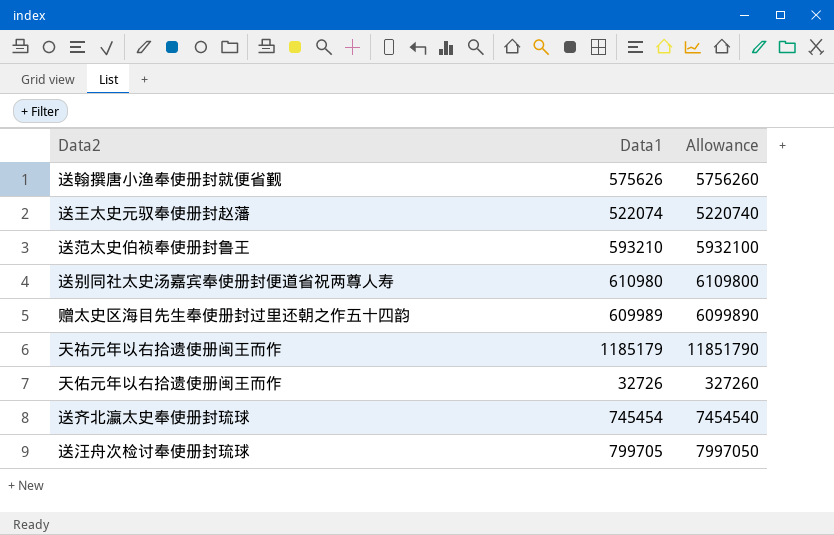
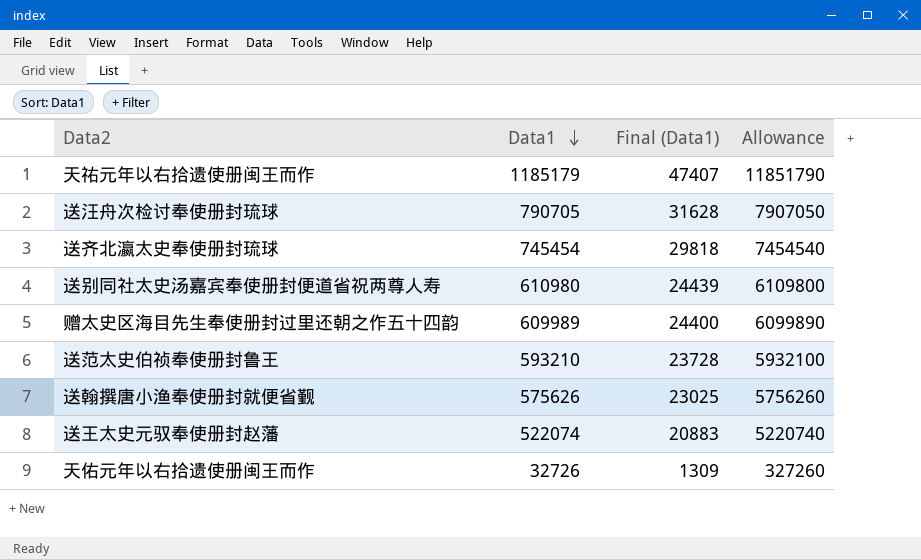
row order: none -> Data1 descending
column Final (Data1) | formula: none -> [Data1] * 0.04
送汪舟次检讨奉使册封琉球 | Data1: 799705 -> 790705
送汪舟次检讨奉使册封琉球 | Allowance: 7997050 -> 7907050

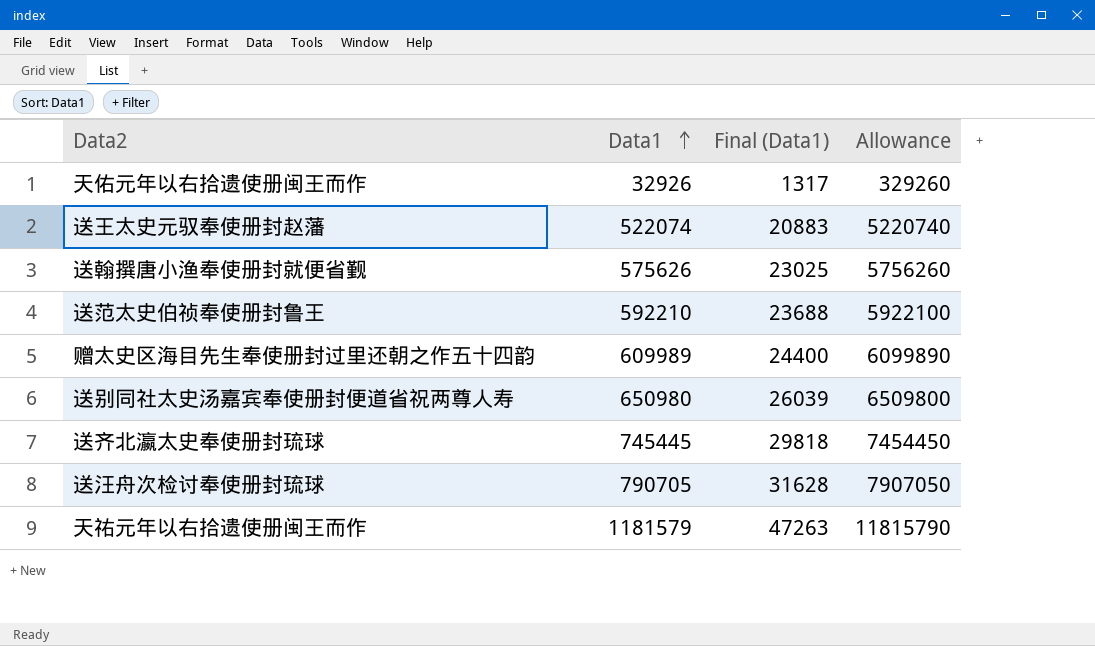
row order: Data1 descending -> Data1 ascending
天佑元年以右拾遗使册闽王而作 | Data1: 32726 -> 32926
天佑元年以右拾遗使册闽王而作 | Final (Data1): 1309 -> 1317
天佑元年以右拾遗使册闽王而作 | Allowance: 327260 -> 329260
送范太史伯祯奉使册封鲁王 | Data1: 593210 -> 592210
送范太史伯祯奉使册封鲁王 | Final (Data1): 23728 -> 23688
送范太史伯祯奉使册封鲁王 | Allowance: 5932100 -> 5922100
送别同社太史汤嘉宾奉使册封便道省祝两尊人寿 | Data1: 610980 -> 650980
送别同社太史汤嘉宾奉使册封便道省祝两尊人寿 | Final (Data1): 24439 -> 26039
送别同社太史汤嘉宾奉使册封便道省祝两尊人寿 | Allowance: 6109800 -> 6509800
送齐北瀛太史奉使册封琉球 | Data1: 745454 -> 745445
送齐北瀛太史奉使册封琉球 | Allowance: 7454540 -> 7454450
天祐元年以右拾遗使册闽王而作 | Data1: 1185179 -> 1181579
天祐元年以右拾遗使册闽王而作 | Final (Data1): 47407 -> 47263
天祐元年以右拾遗使册闽王而作 | Allowance: 11851790 -> 11815790

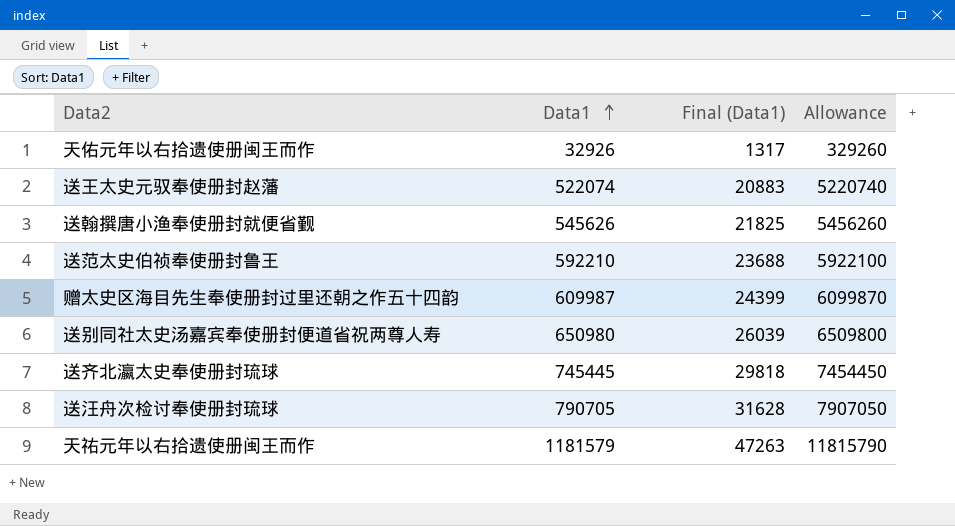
送翰撰唐小渔奉使册封就便省觐 | Data1: 575626 -> 545626
送翰撰唐小渔奉使册封就便省觐 | Final (Data1): 23025 -> 21825
送翰撰唐小渔奉使册封就便省觐 | Allowance: 5756260 -> 5456260
赠太史区海目先生奉使册封过里还朝之作五十四韵 | Data1: 609989 -> 609987
赠太史区海目先生奉使册封过里还朝之作五十四韵 | Final (Data1): 24400 -> 24399
赠太史区海目先生奉使册封过里还朝之作五十四韵 | Allowance: 6099890 -> 6099870

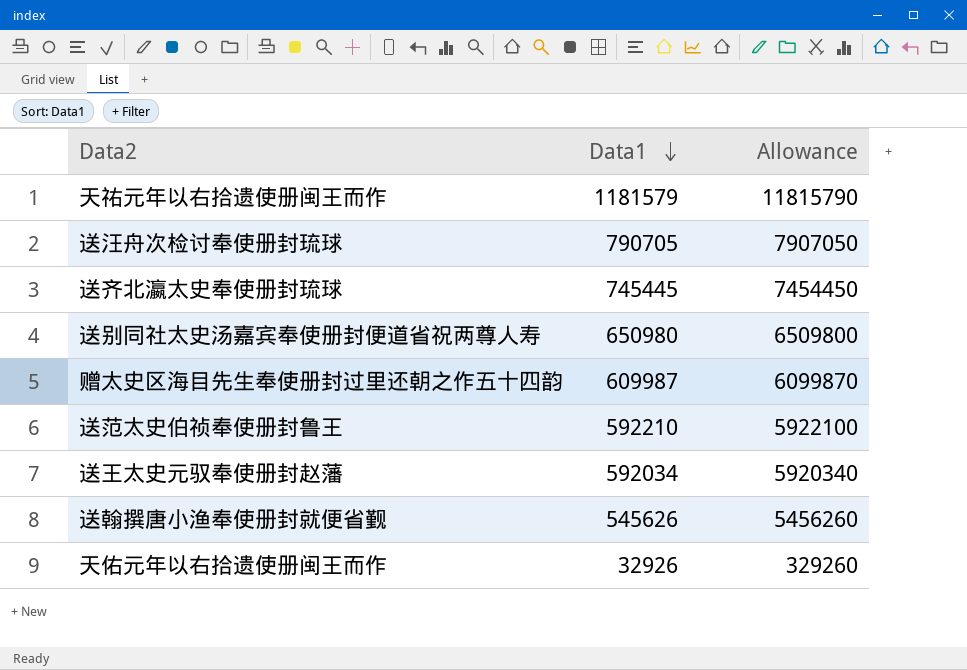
row order: Data1 ascending -> Data1 descending
column Final (Data1) | formula: [Data1] * 0.04 -> none
送王太史元驭奉使册封赵藩 | Data1: 522074 -> 592034
送王太史元驭奉使册封赵藩 | Allowance: 5220740 -> 5920340

